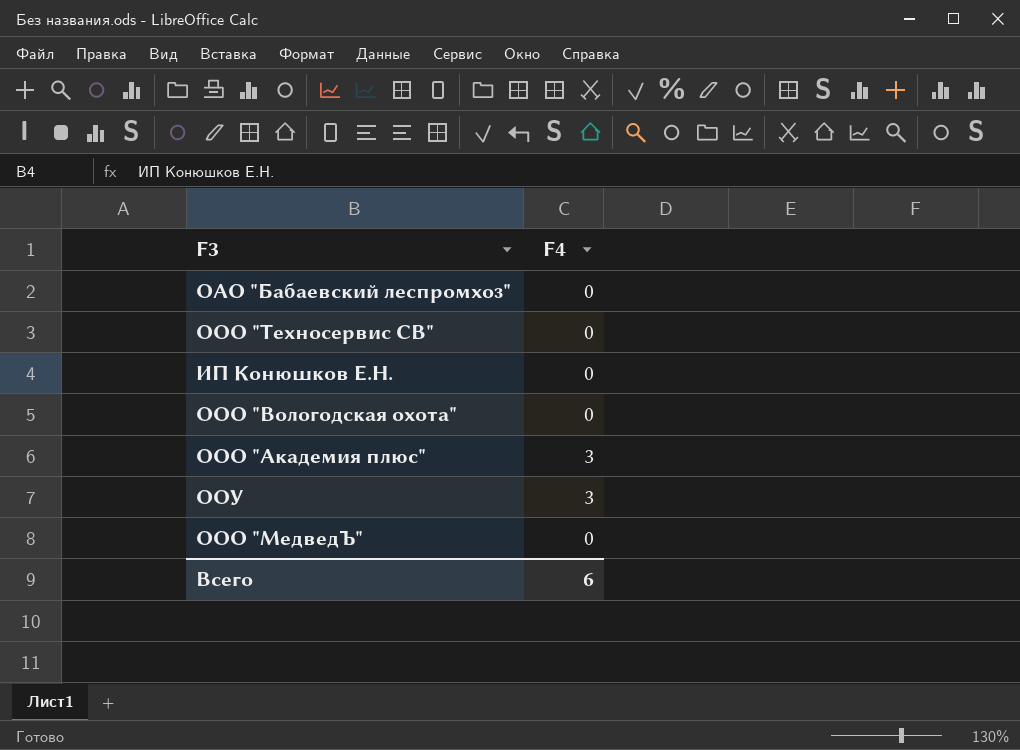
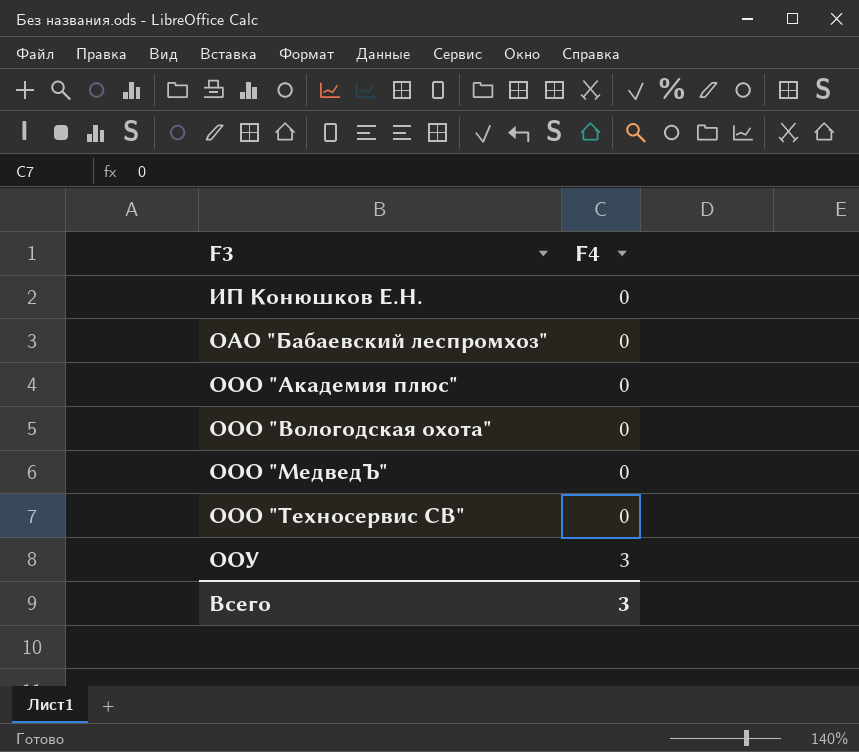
row order: none -> F3 ascending
ООО "Академия плюс" | F4: 3 -> 0
Всего | F4: 6 -> 3

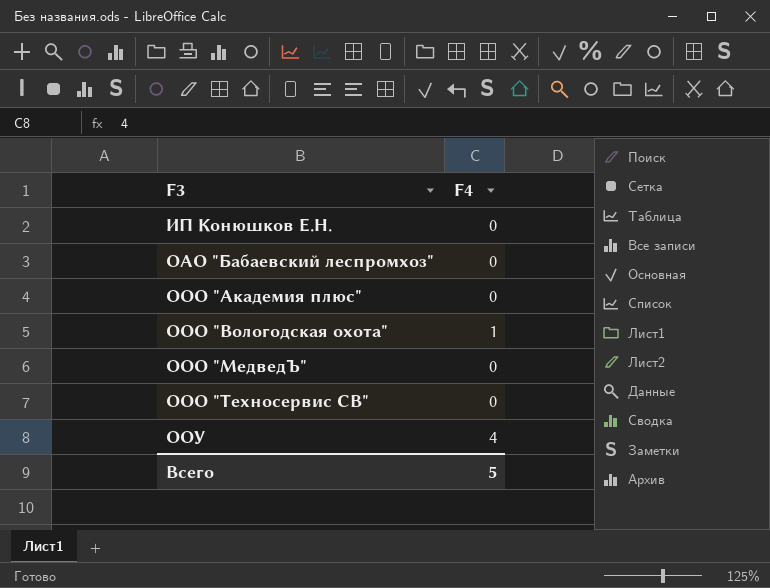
ООО "Вологодская охота" | F4: 0 -> 1
ООУ | F4: 3 -> 4
Всего | F4: 3 -> 5

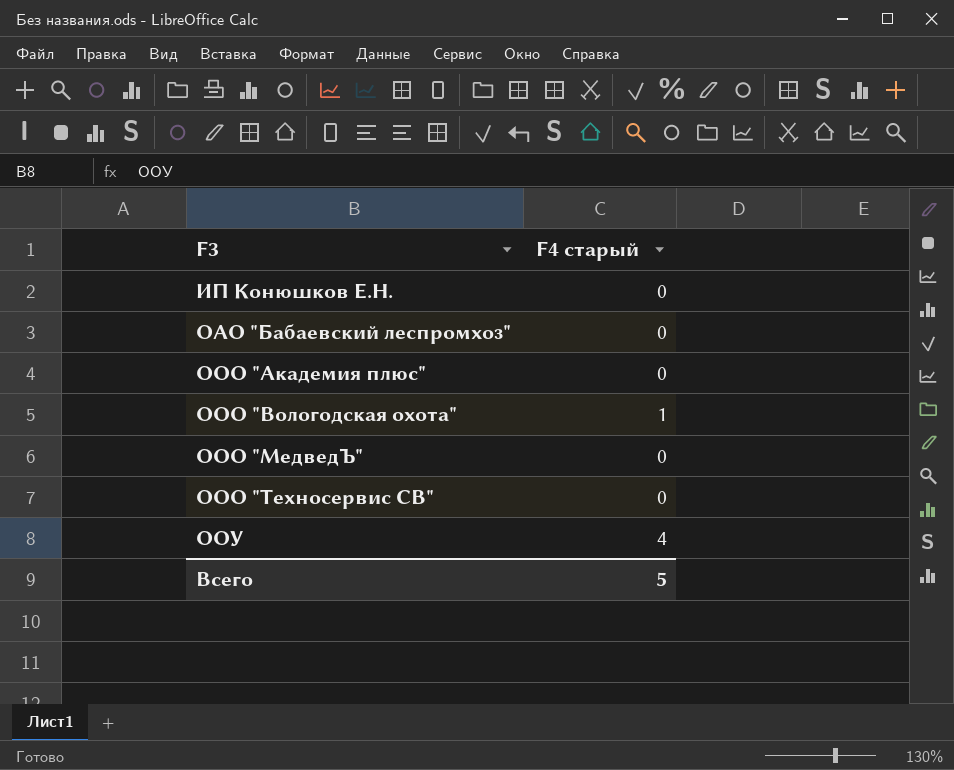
column name: F4 -> F4 старый

